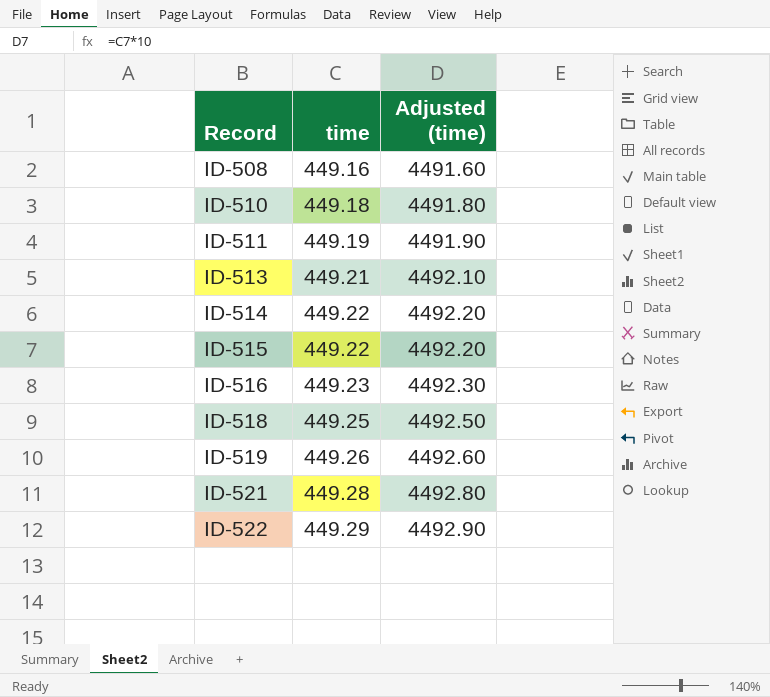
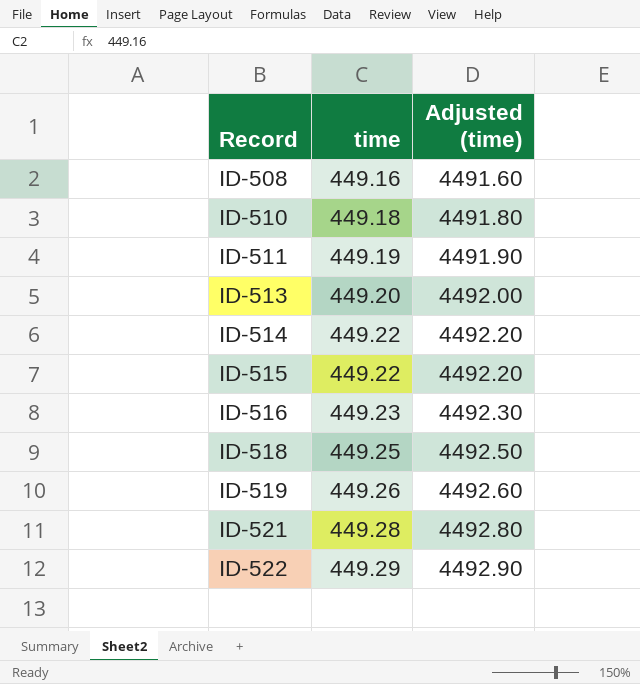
ID-513 | time: 449.21 -> 449.20
ID-513 | Adjusted (time): 4492.10 -> 4492.00

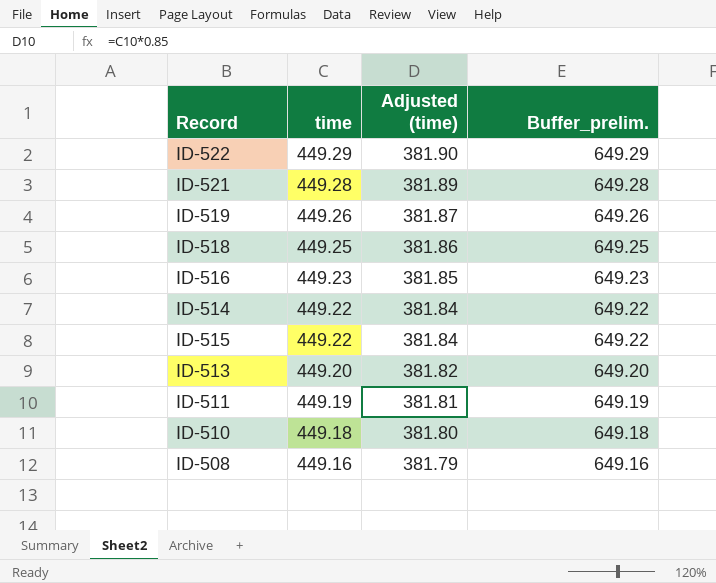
row order: Record ascending -> time descending
column Adjusted (time) | formula: [time] * 10 -> [time] * 0.85
column Buffer_prelim. | formula: none -> [time] + 200

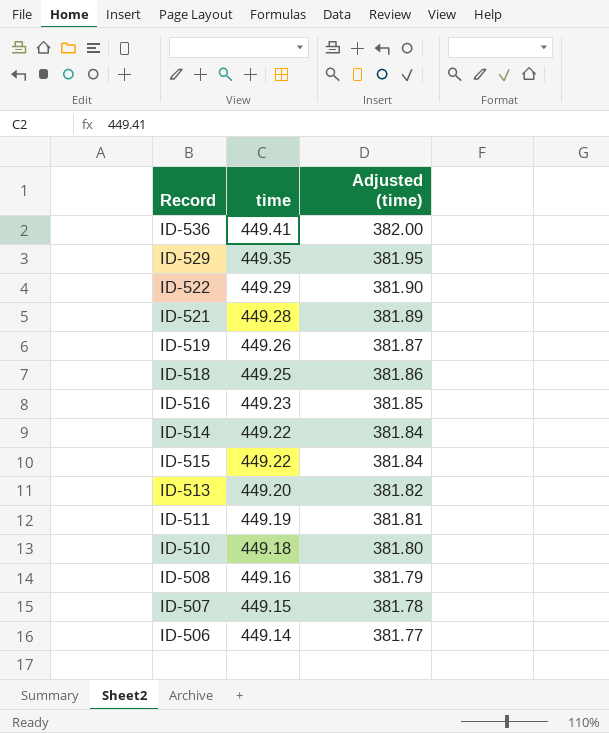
column Buffer_prelim. | formula: [time] + 200 -> none
row ID-536: none -> 449.41 | 382.00
row ID-529: none -> 449.35 | 381.95
row ID-507: none -> 449.15 | 381.78
row ID-506: none -> 449.14 | 381.77

